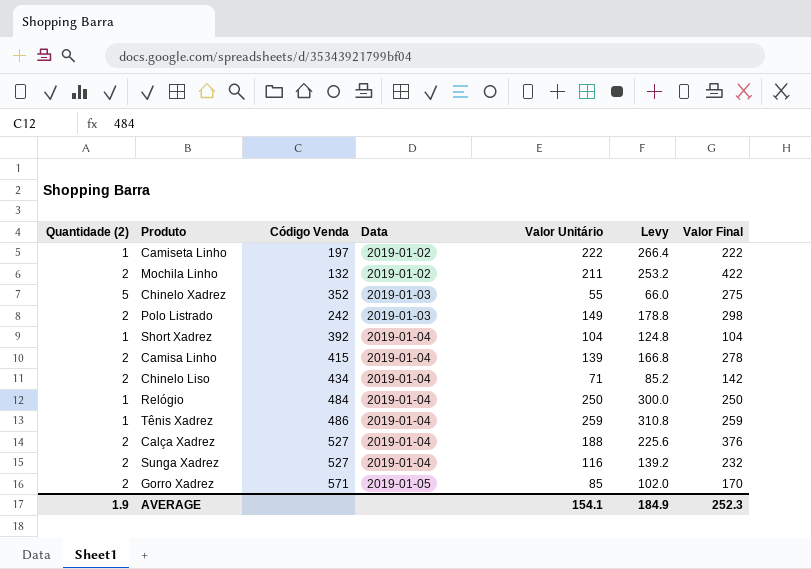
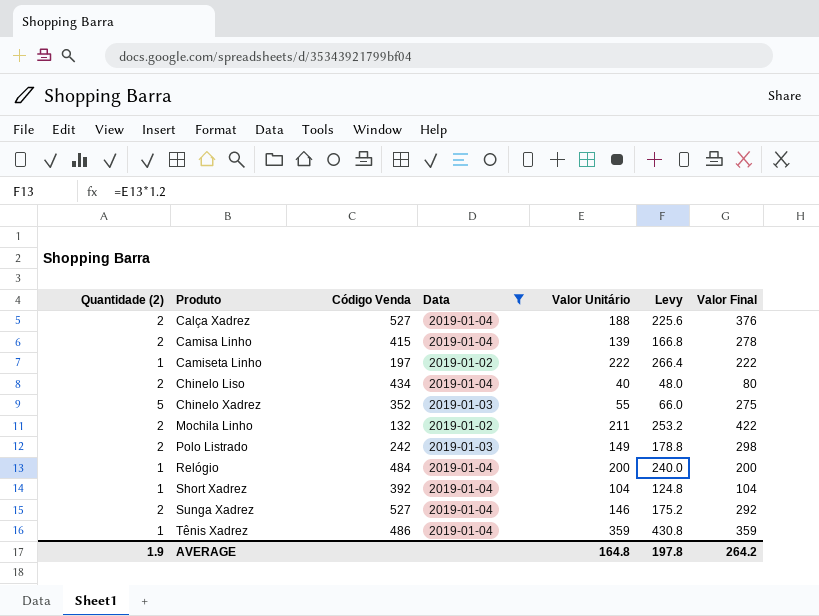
filter: none -> Data != 2019-01-05
row order: Data ascending -> Produto ascending
Chinelo Liso | Valor Unitário: 71 -> 40
Chinelo Liso | Levy: 85.2 -> 48.0
Chinelo Liso | Valor Final: 142 -> 80
Relógio | Valor Unitário: 250 -> 200
Relógio | Levy: 300.0 -> 240.0
Relógio | Valor Final: 250 -> 200
Sunga Xadrez | Valor Unitário: 116 -> 146
Sunga Xadrez | Levy: 139.2 -> 175.2
Sunga Xadrez | Valor Final: 232 -> 292
Tênis Xadrez | Valor Unitário: 259 -> 359
Tênis Xadrez | Levy: 310.8 -> 430.8
Tênis Xadrez | Valor Final: 259 -> 359
AVERAGE | Valor Unitário: 154.1 -> 164.8
AVERAGE | Levy: 184.9 -> 197.8
AVERAGE | Valor Final: 252.3 -> 264.2

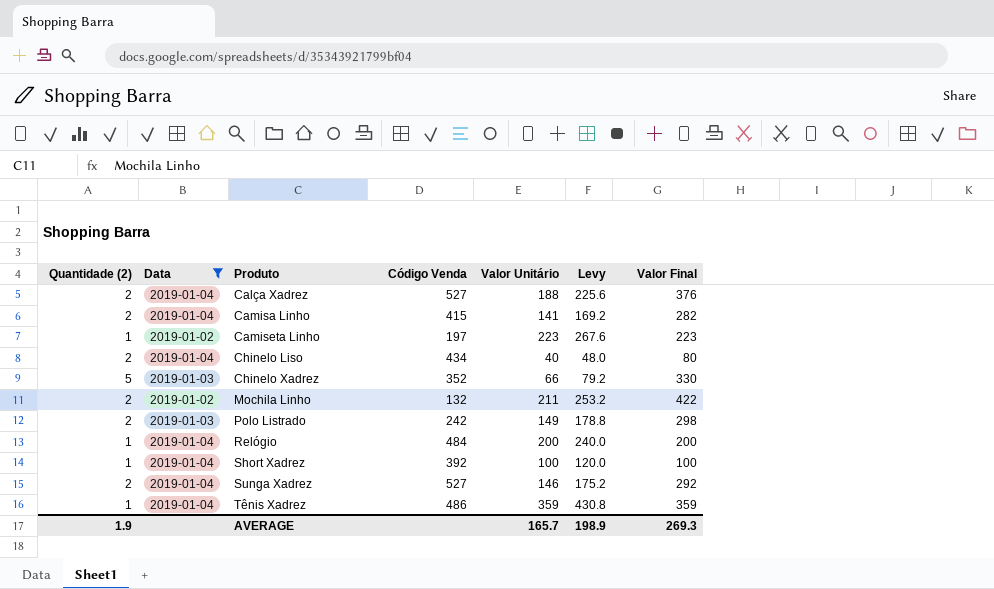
column Data | position: 4 -> 2
Camisa Linho | Valor Unitário: 139 -> 141
Camisa Linho | Levy: 166.8 -> 169.2
Camisa Linho | Valor Final: 278 -> 282
Camiseta Linho | Valor Unitário: 222 -> 223
Camiseta Linho | Levy: 266.4 -> 267.6
Camiseta Linho | Valor Final: 222 -> 223
Chinelo Xadrez | Valor Unitário: 55 -> 66
Chinelo Xadrez | Levy: 66.0 -> 79.2
Chinelo Xadrez | Valor Final: 275 -> 330
Short Xadrez | Valor Unitário: 104 -> 100
Short Xadrez | Levy: 124.8 -> 120.0
Short Xadrez | Valor Final: 104 -> 100
AVERAGE | Valor Unitário: 164.8 -> 165.7
AVERAGE | Levy: 197.8 -> 198.9
AVERAGE | Valor Final: 264.2 -> 269.3

